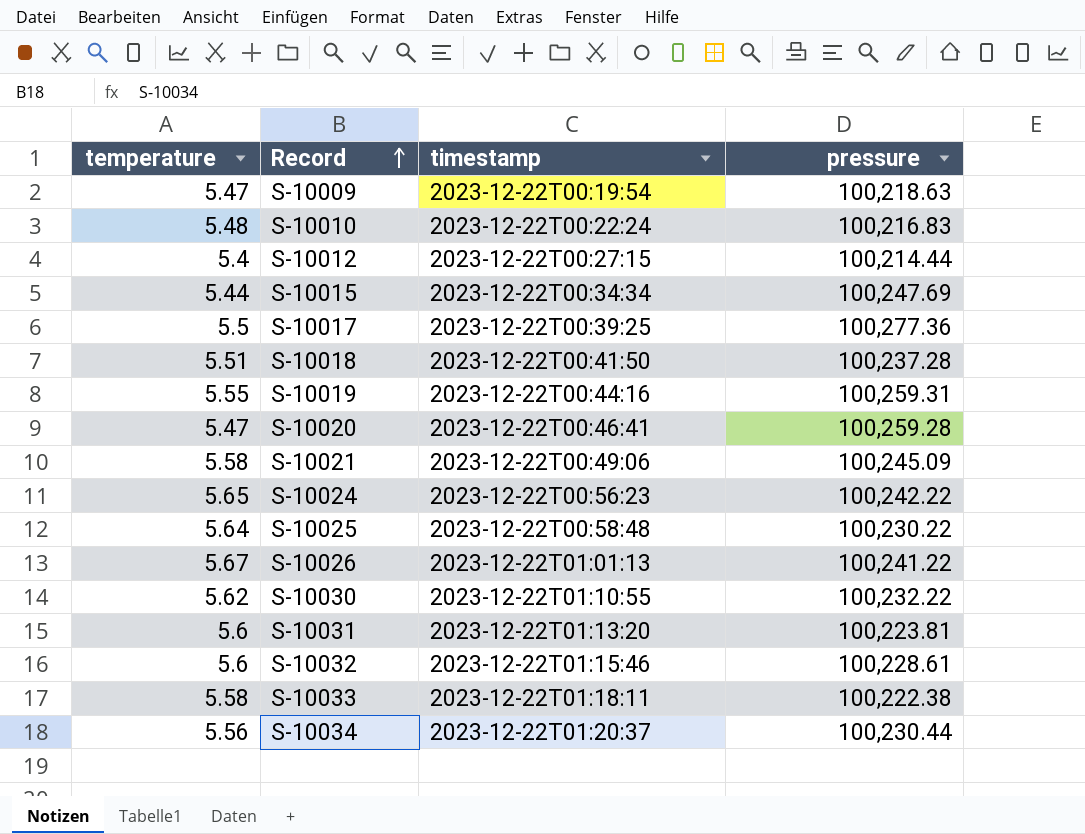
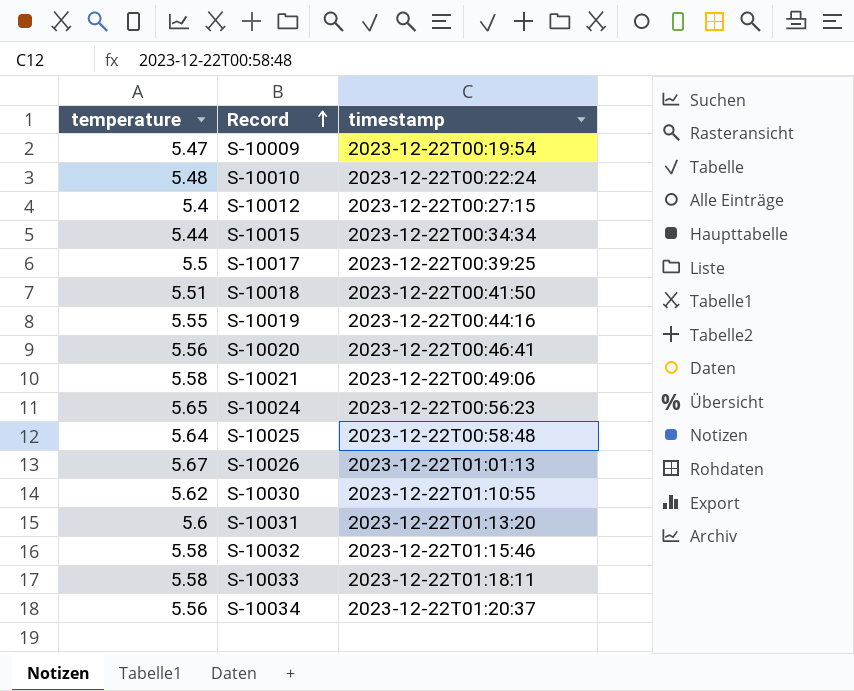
column pressure | position: 4 -> none
S-10020 | temperature: 5.47 -> 5.56
S-10032 | temperature: 5.6 -> 5.58

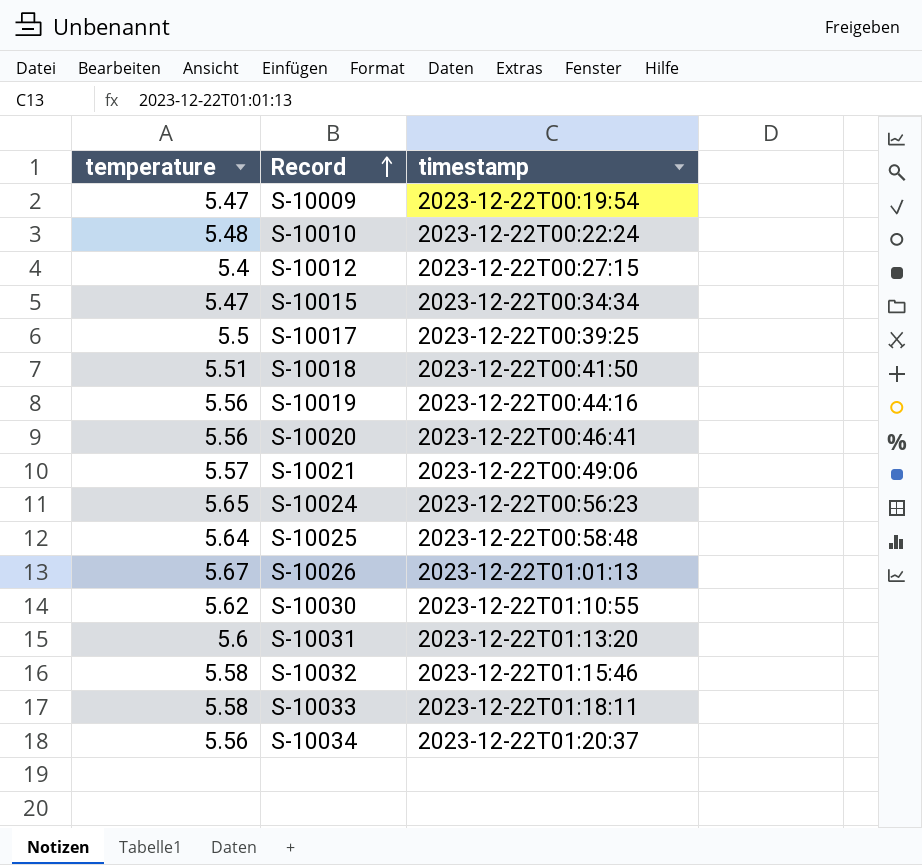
S-10015 | temperature: 5.44 -> 5.47
S-10019 | temperature: 5.55 -> 5.56
S-10021 | temperature: 5.58 -> 5.57

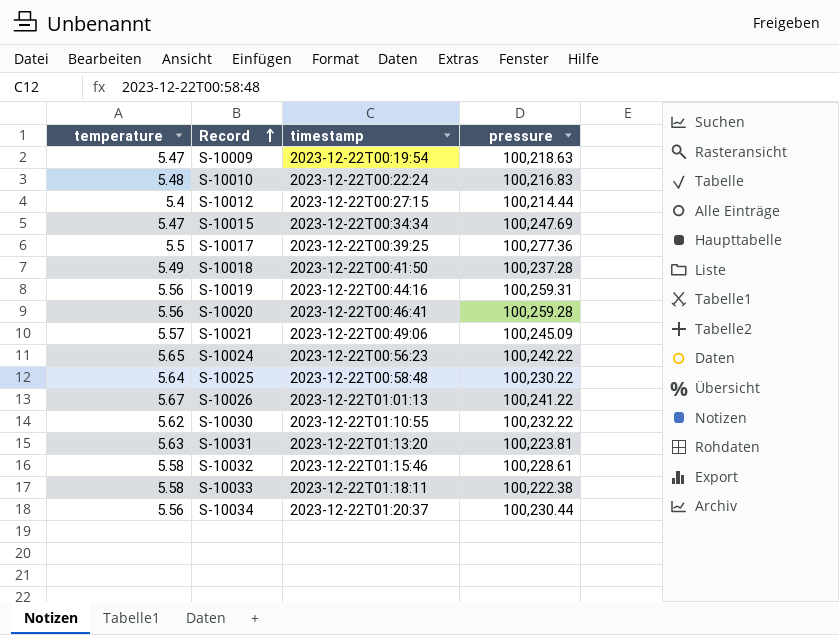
column pressure | position: none -> 4
S-10018 | temperature: 5.51 -> 5.49
S-10031 | temperature: 5.6 -> 5.63

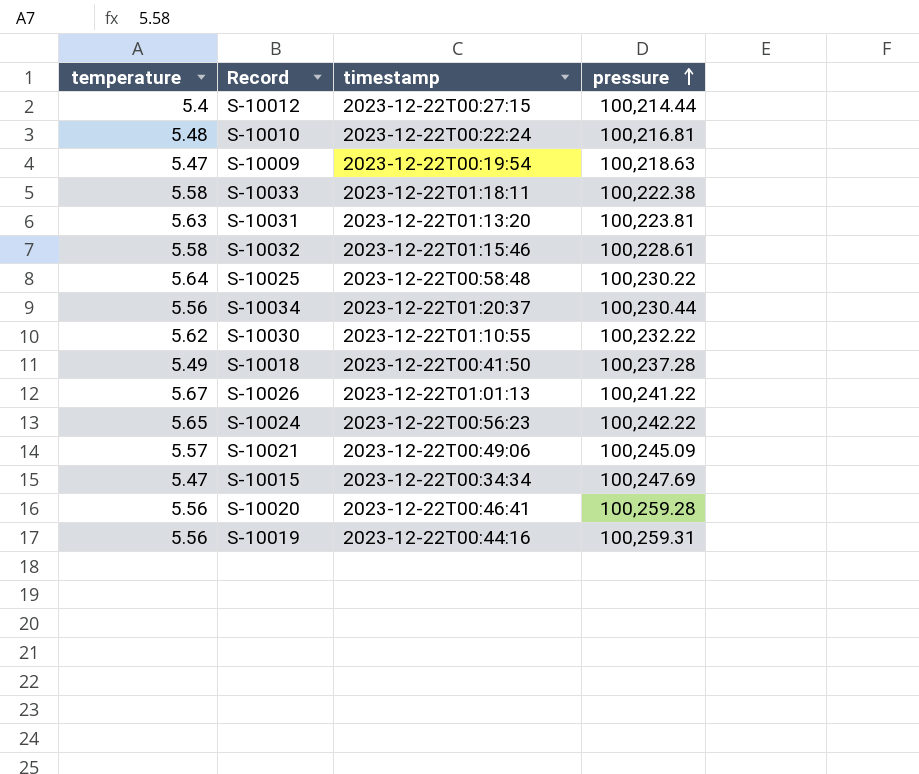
row order: Record ascending -> pressure ascending
row S-10017: 5.5 | 2023-12-22T00:39:25 | 100,277.36 -> none
S-10010 | pressure: 100,216.83 -> 100,216.81

